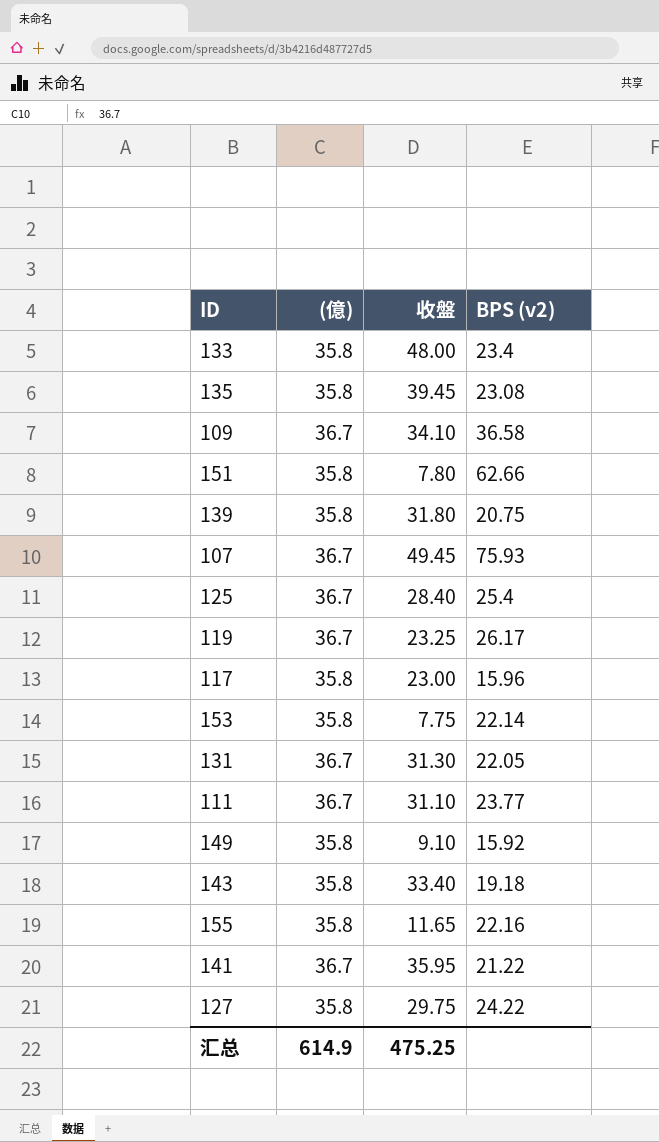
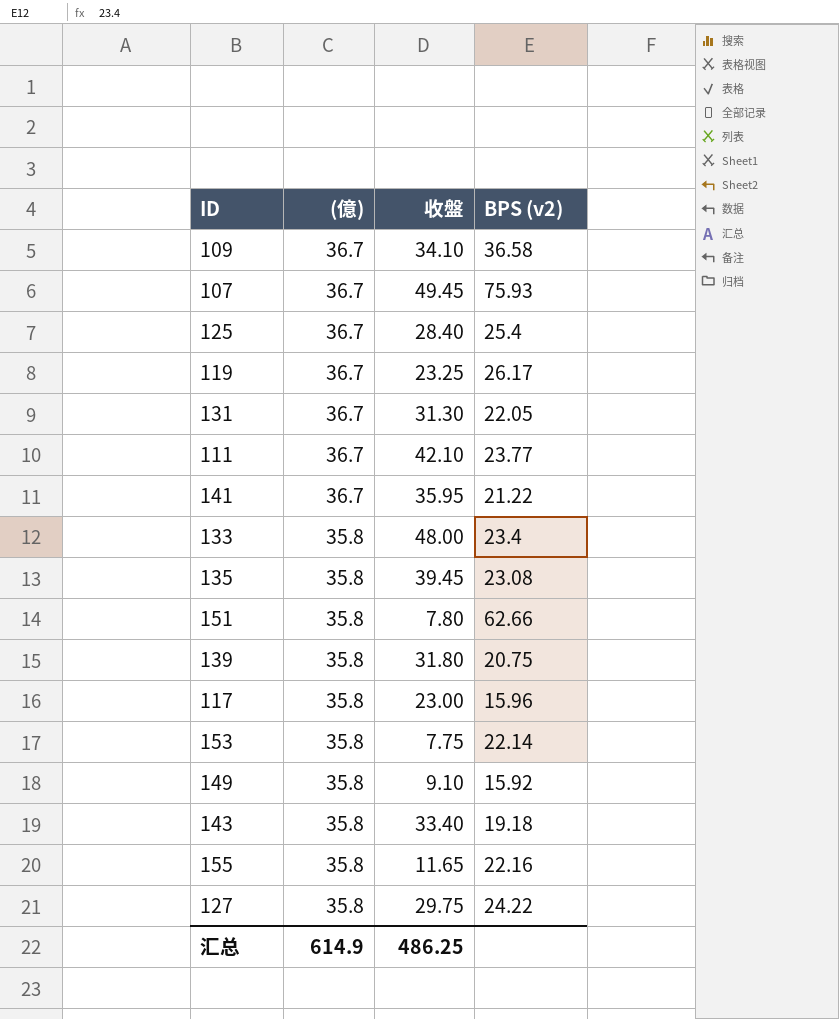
row order: none -> (億) descending
111 | 收盤: 31.10 -> 42.10
汇总 | 收盤: 475.25 -> 486.25

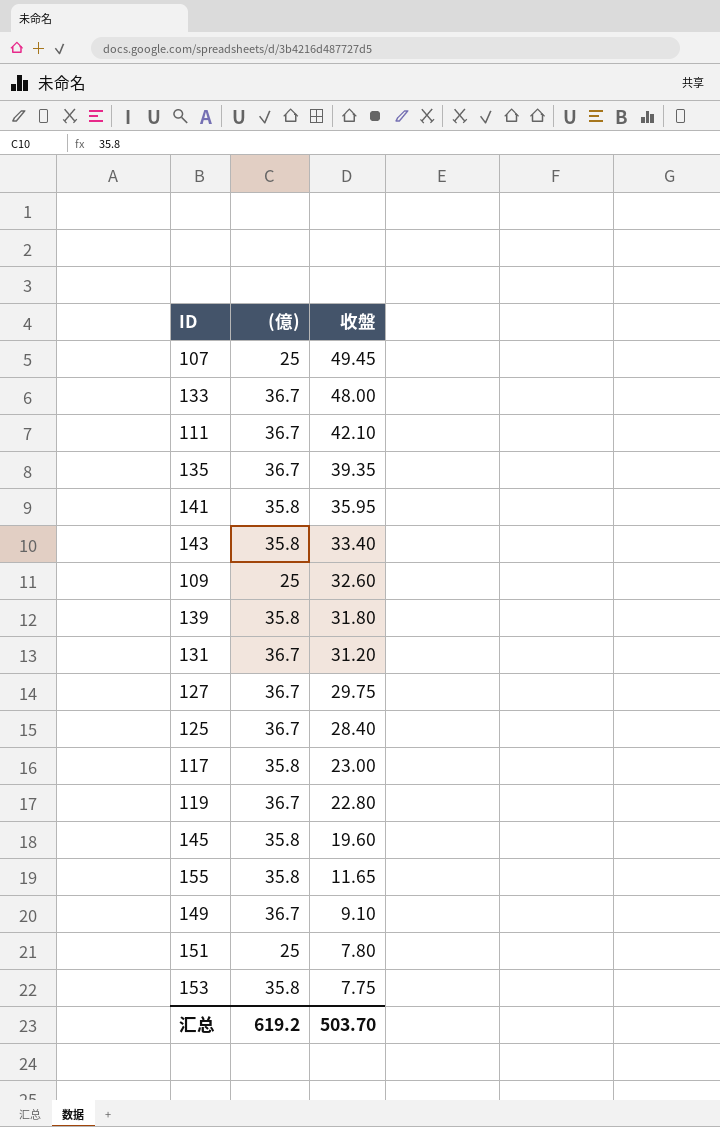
row order: (億) descending -> 收盤 descending
column BPS (v2) | position: 4 -> none
107 | (億): 36.7 -> 25
133 | (億): 35.8 -> 36.7
135 | (億): 35.8 -> 36.7
135 | 收盤: 39.45 -> 39.35
141 | (億): 36.7 -> 35.8
109 | (億): 36.7 -> 25
109 | 收盤: 34.10 -> 32.60
131 | 收盤: 31.30 -> 31.20
127 | (億): 35.8 -> 36.7
119 | 收盤: 23.25 -> 22.80
row 145: none -> 35.8 | 19.60
149 | (億): 35.8 -> 36.7
151 | (億): 35.8 -> 25
汇总 | (億): 614.9 -> 619.2
汇总 | 收盤: 486.25 -> 503.70

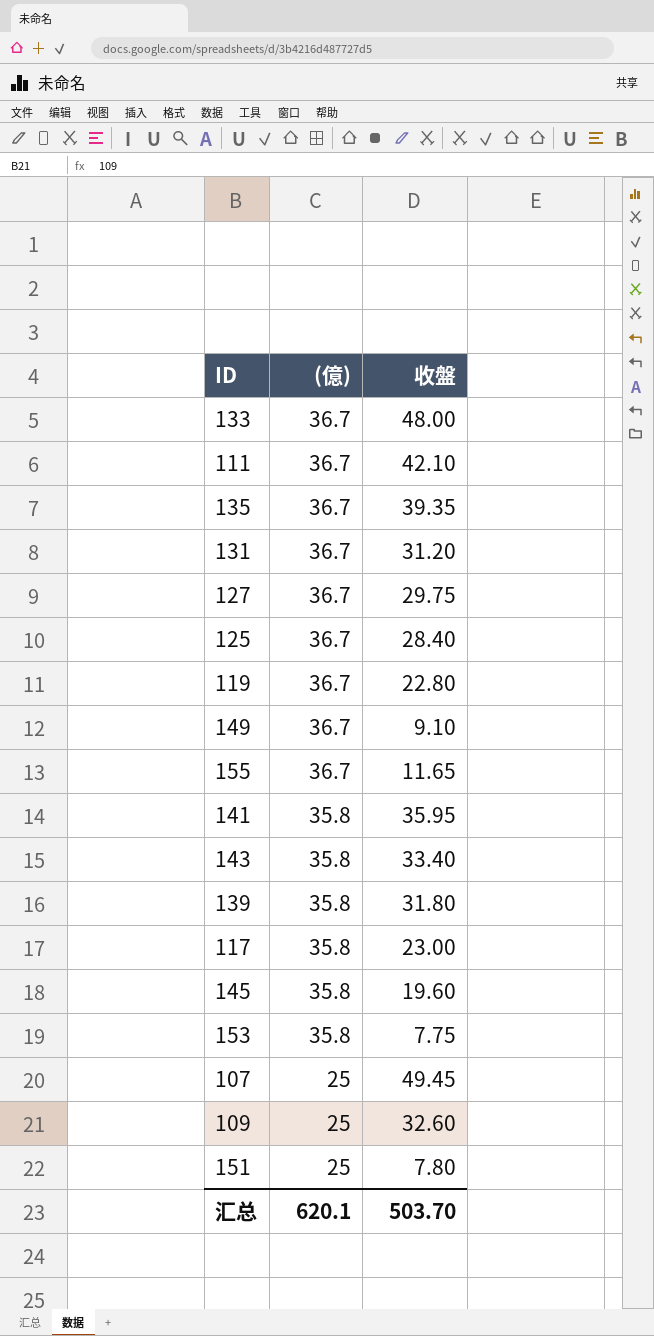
row order: 收盤 descending -> (億) descending
155 | (億): 35.8 -> 36.7
汇总 | (億): 619.2 -> 620.1

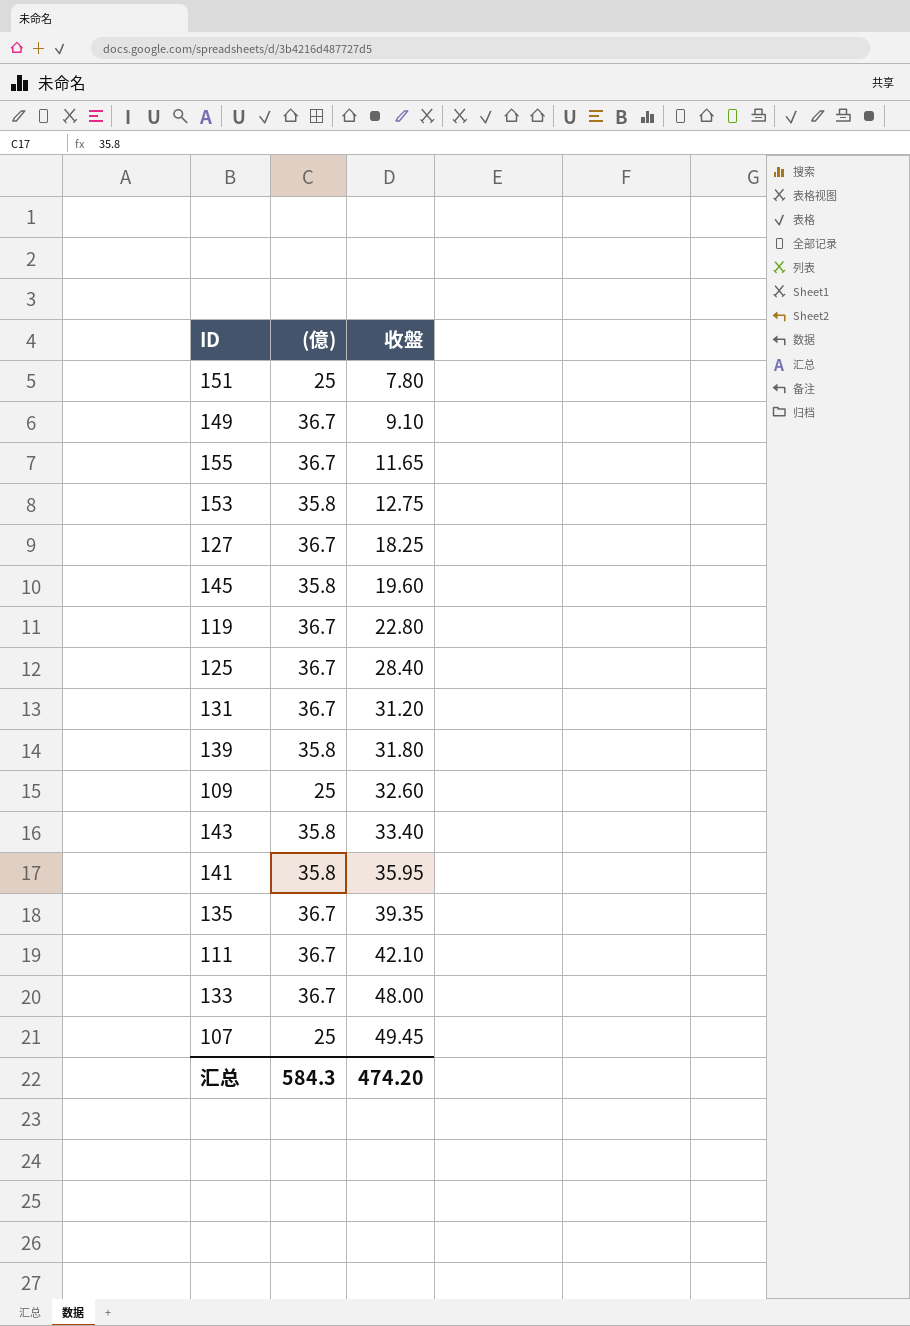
row order: (億) descending -> 收盤 ascending
row 117: 35.8 | 23.00 -> none
153 | 收盤: 7.75 -> 12.75
127 | 收盤: 29.75 -> 18.25
汇总 | (億): 620.1 -> 584.3
汇总 | 收盤: 503.70 -> 474.20

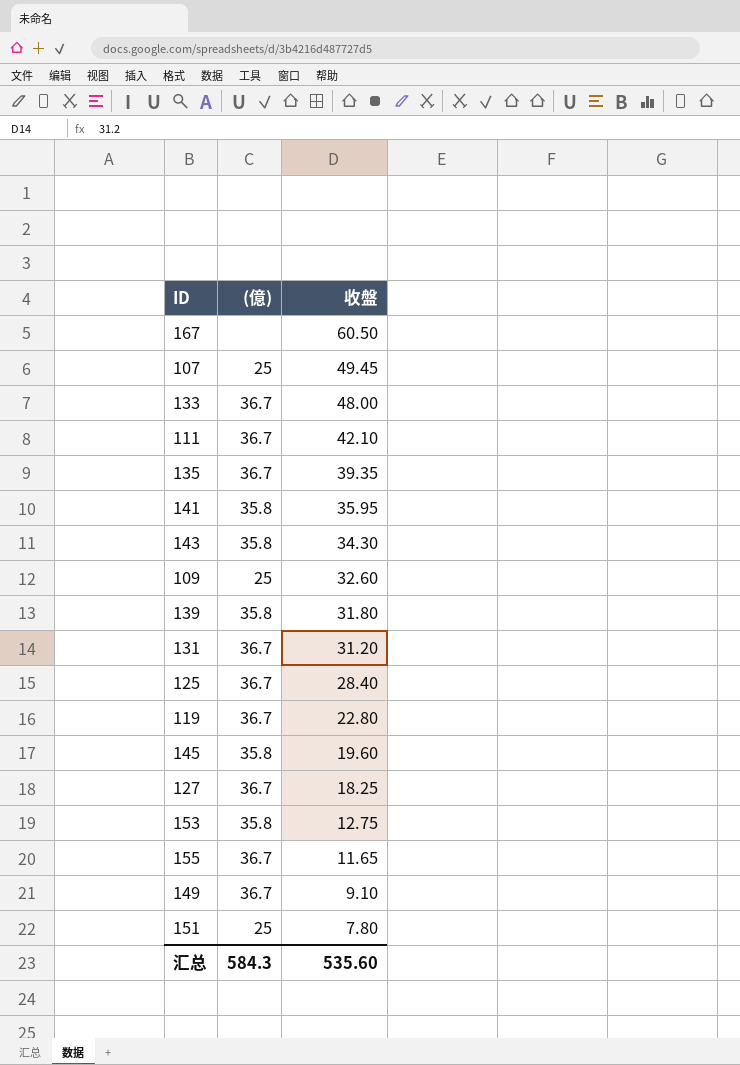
row order: 收盤 ascending -> 收盤 descending
row 167: none -> none | 60.50
143 | 收盤: 33.40 -> 34.30
汇总 | 收盤: 474.20 -> 535.60

